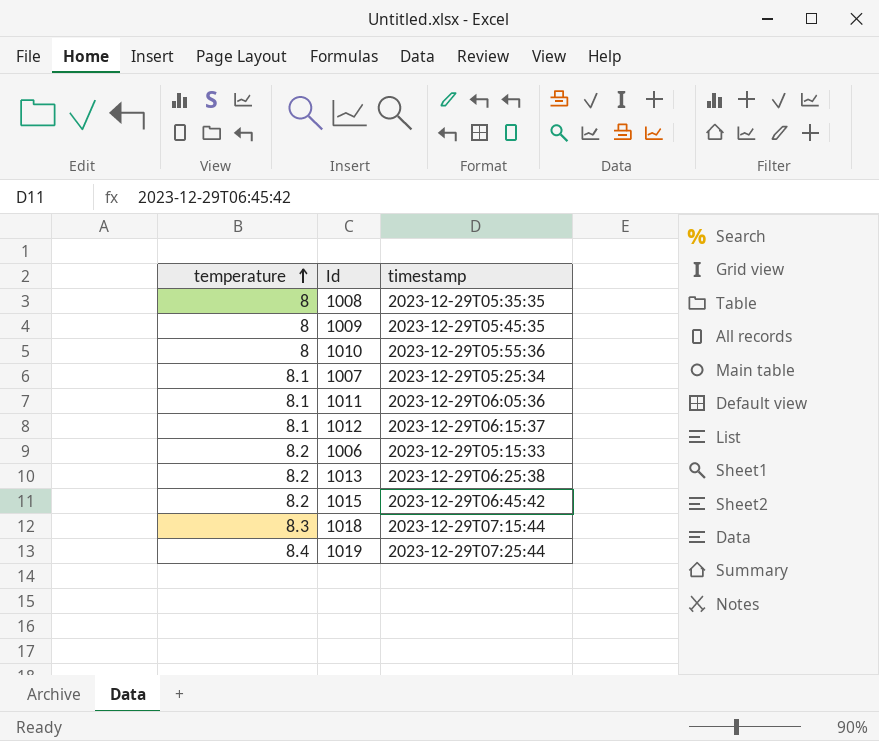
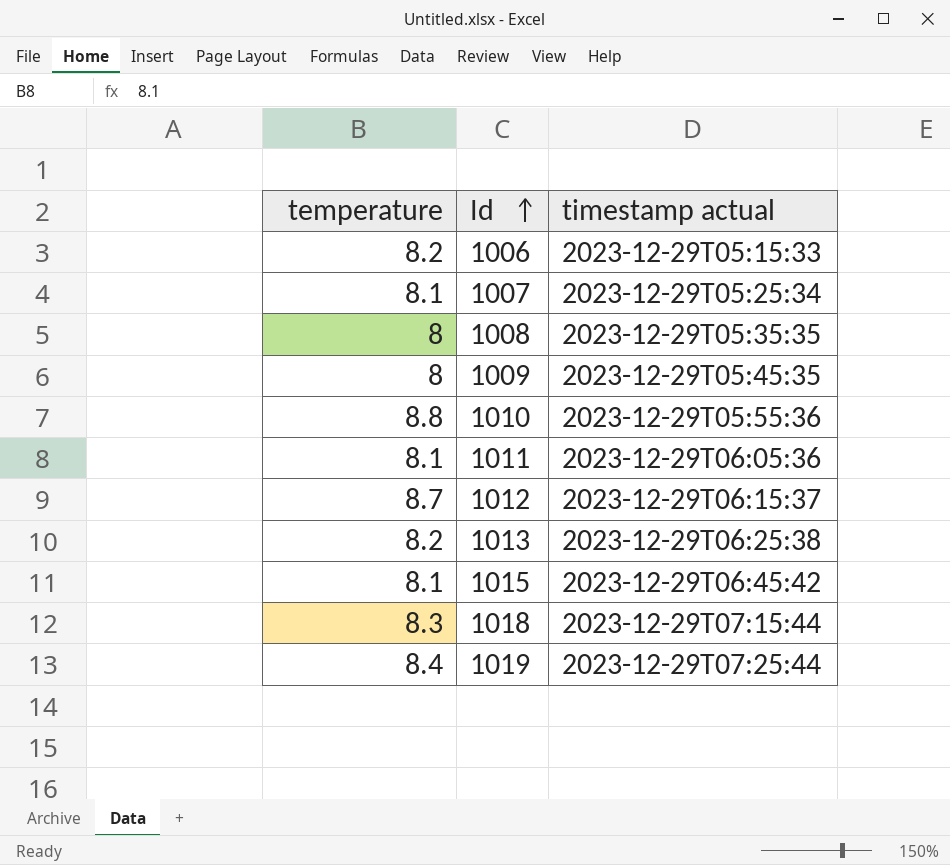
row order: temperature ascending -> Id ascending
column name: timestamp -> timestamp actual
1010 | temperature: 8 -> 8.8
1012 | temperature: 8.1 -> 8.7
1015 | temperature: 8.2 -> 8.1

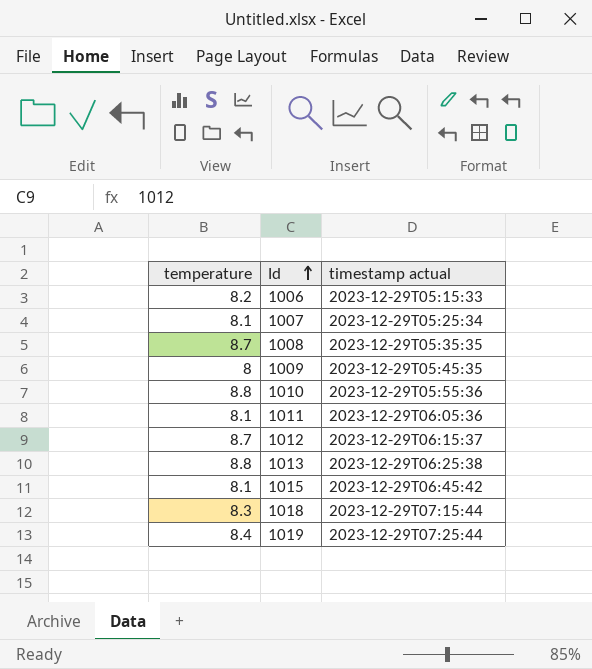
1008 | temperature: 8 -> 8.7
1013 | temperature: 8.2 -> 8.8

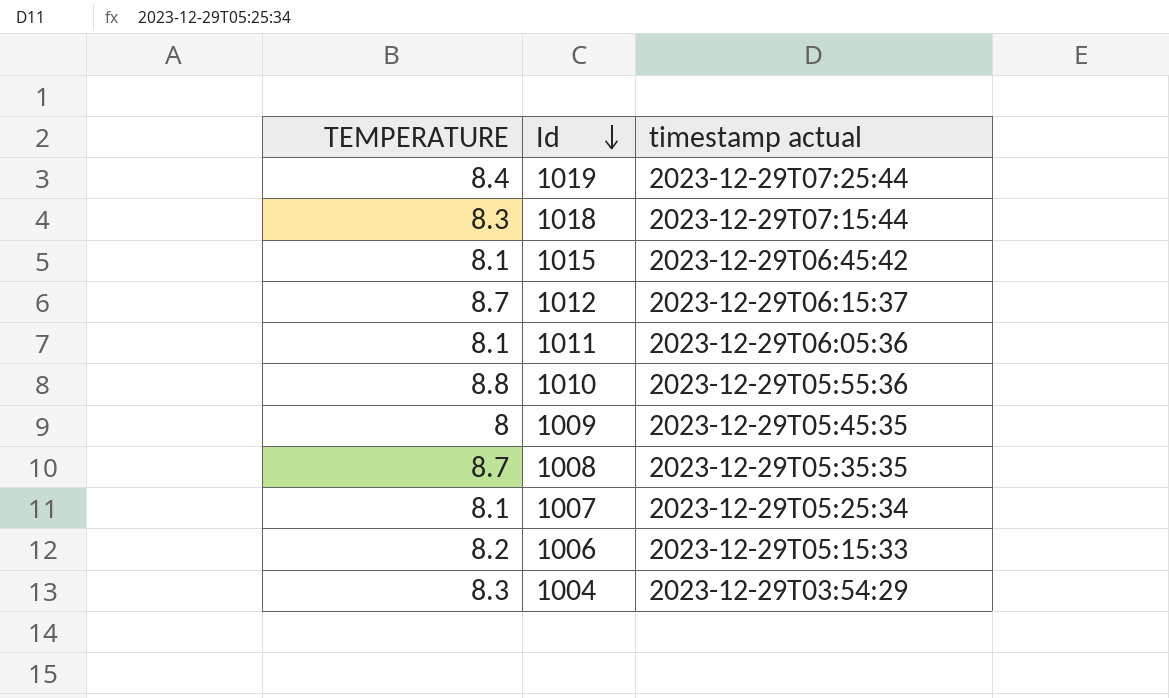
row order: Id ascending -> Id descending
column name: temperature -> TEMPERATURE
row 1013: 8.8 | 2023-12-29T06:25:38 -> none
row 1004: none -> 8.3 | 2023-12-29T03:54:29

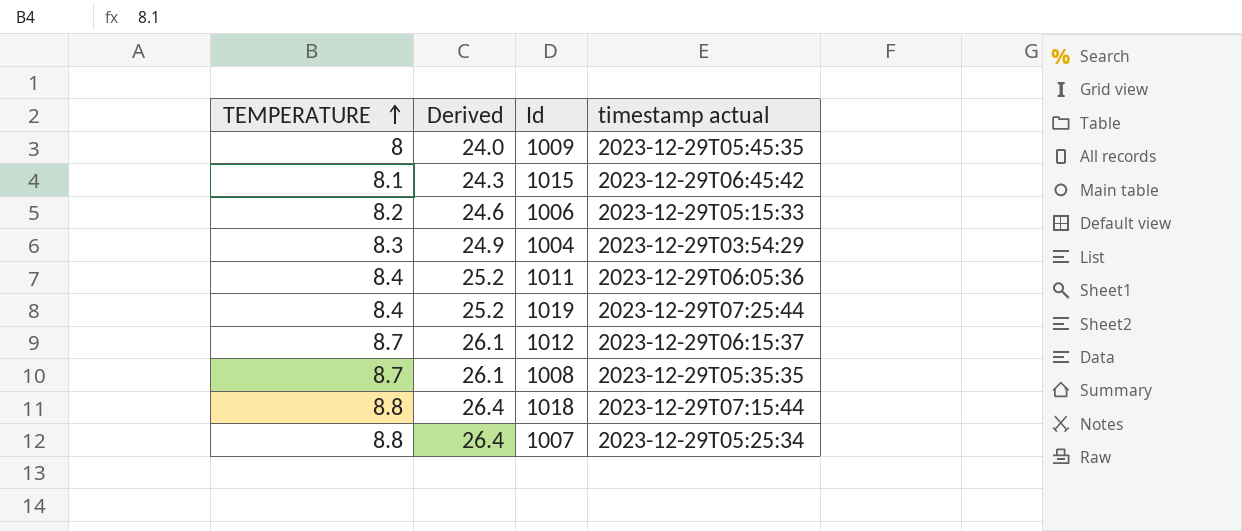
row order: Id descending -> TEMPERATURE ascending
column Derived | formula: none -> [TEMPERATURE] * 3
row 1010: 8.8 | 2023-12-29T05:55:36 -> none
1011 | TEMPERATURE: 8.1 -> 8.4
1018 | TEMPERATURE: 8.3 -> 8.8
1007 | TEMPERATURE: 8.1 -> 8.8

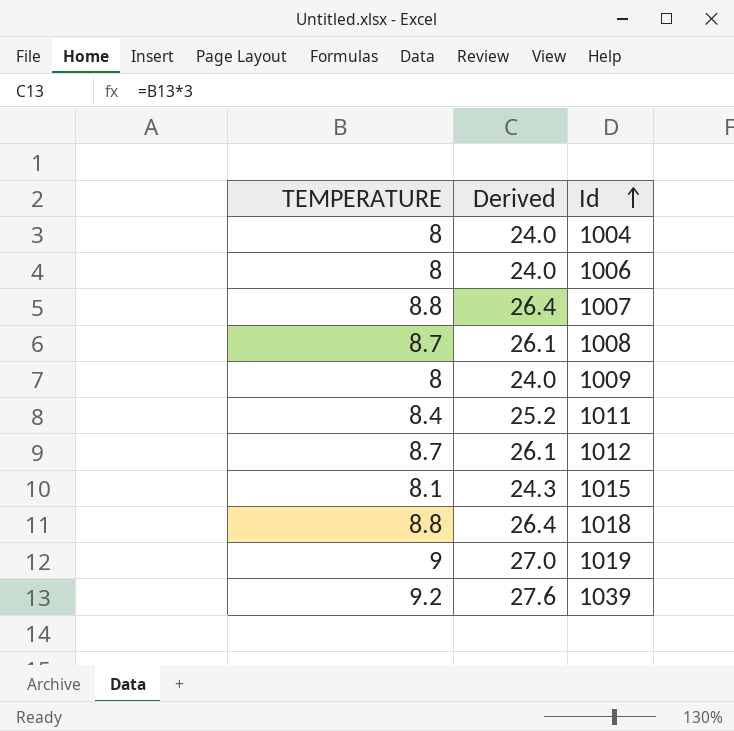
row order: TEMPERATURE ascending -> Id ascending
column timestamp actual | position: 4 -> none
1004 | TEMPERATURE: 8.3 -> 8
1004 | Derived: 24.9 -> 24.0
1006 | TEMPERATURE: 8.2 -> 8
1006 | Derived: 24.6 -> 24.0
1019 | TEMPERATURE: 8.4 -> 9
1019 | Derived: 25.2 -> 27.0
row 1039: none -> 9.2 | 27.6

